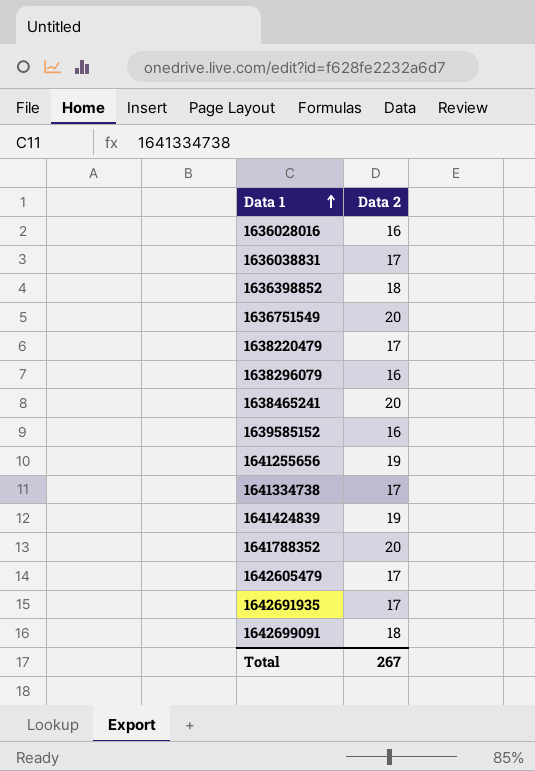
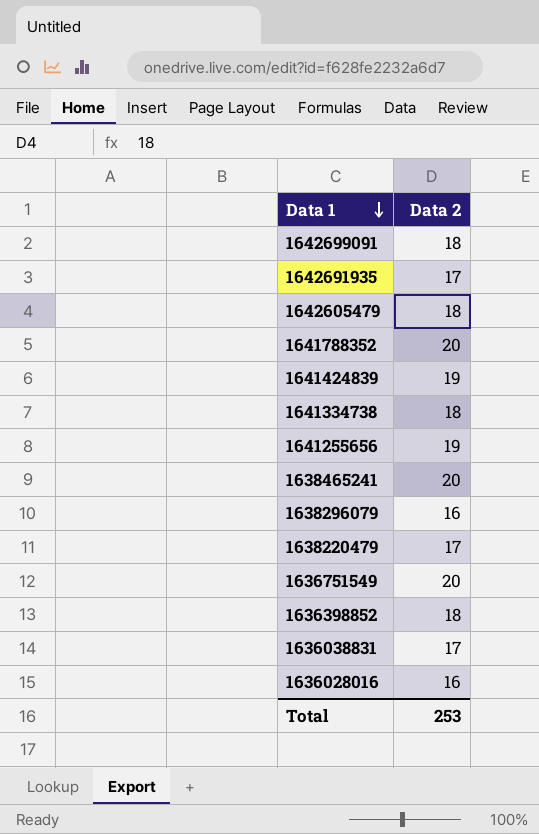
row order: Data 1 ascending -> Data 1 descending
row 1639585152: 16 -> none
1642605479 | Data 2: 17 -> 18
1641334738 | Data 2: 17 -> 18
Total | Data 2: 267 -> 253

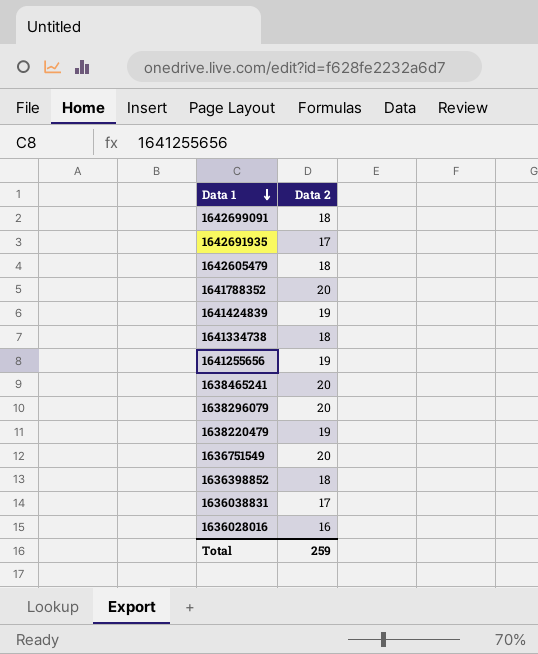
1638296079 | Data 2: 16 -> 20
1638220479 | Data 2: 17 -> 19
Total | Data 2: 253 -> 259

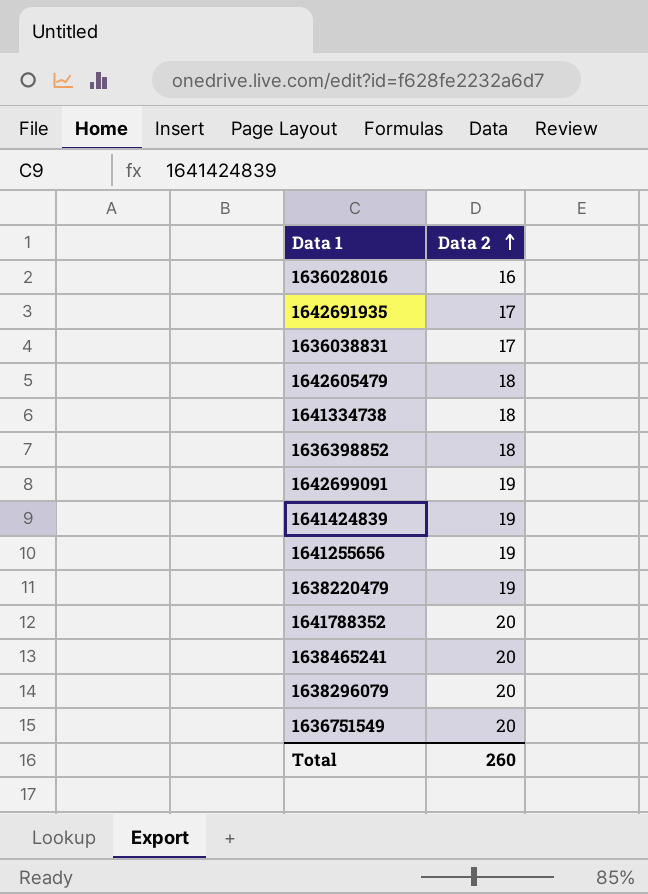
row order: Data 1 descending -> Data 2 ascending
1642699091 | Data 2: 18 -> 19
Total | Data 2: 259 -> 260

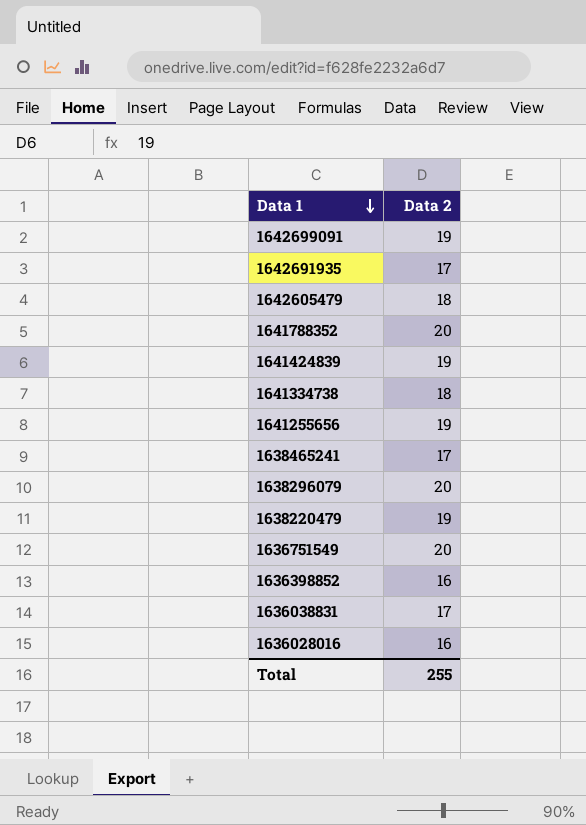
row order: Data 2 ascending -> Data 1 descending
1638465241 | Data 2: 20 -> 17
1636398852 | Data 2: 18 -> 16
Total | Data 2: 260 -> 255

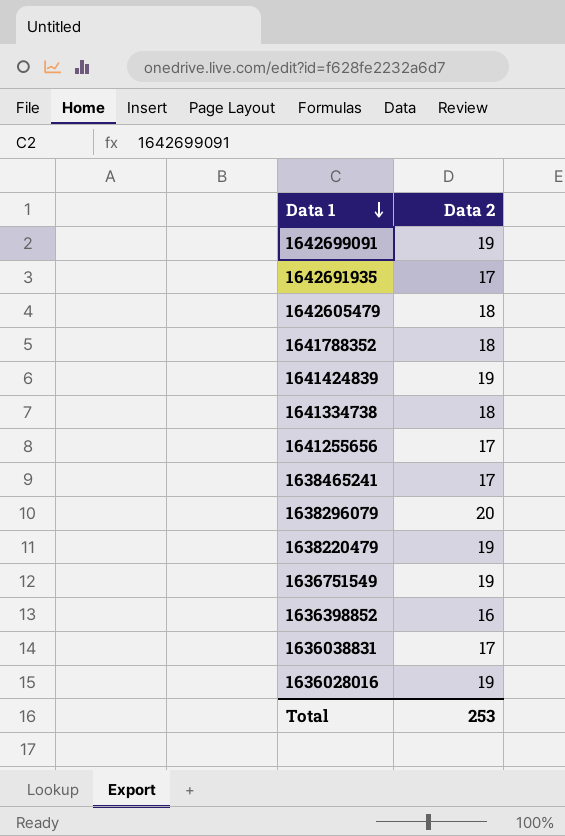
1641788352 | Data 2: 20 -> 18
1641255656 | Data 2: 19 -> 17
1636751549 | Data 2: 20 -> 19
1636028016 | Data 2: 16 -> 19
Total | Data 2: 255 -> 253

